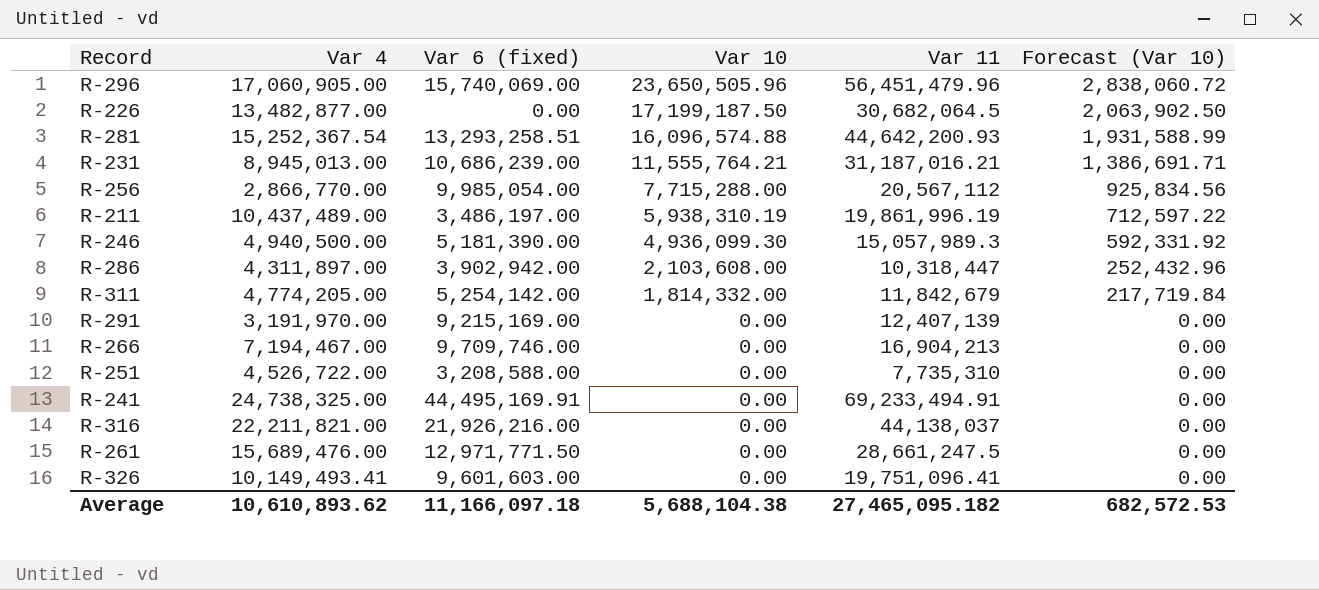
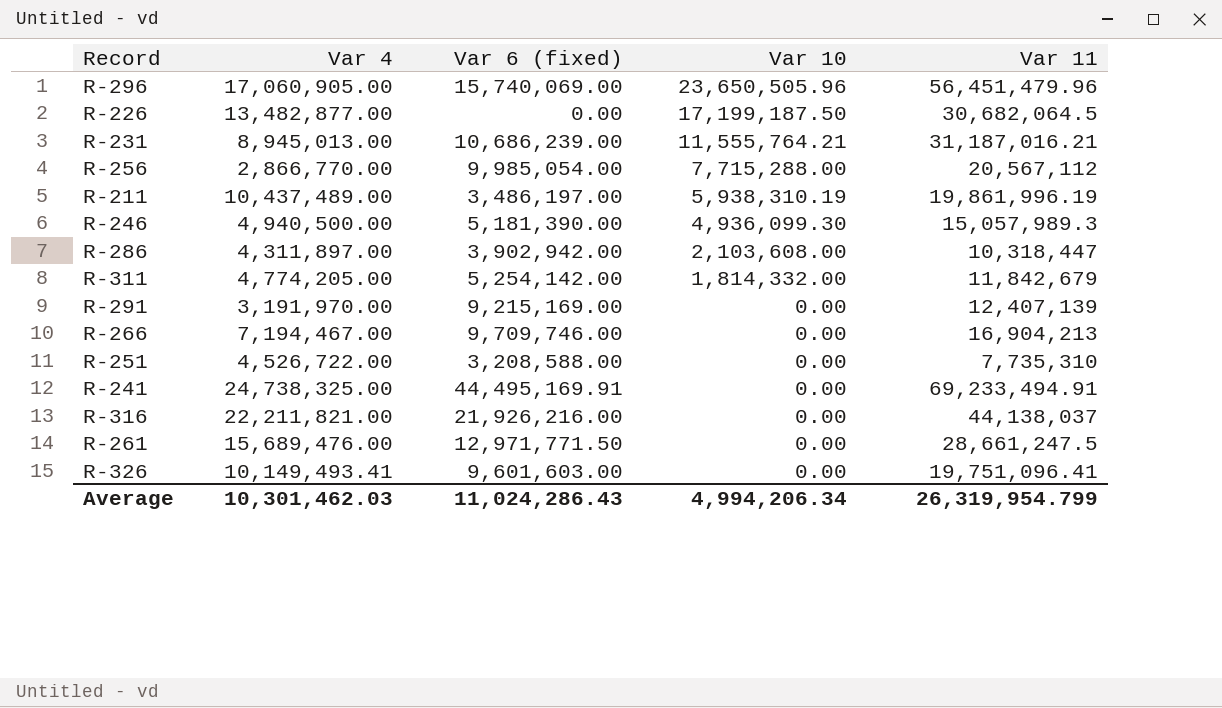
column Forecast (Var 10) | formula: [Var 10] * 0.12 -> none
row R-281: 15,252,367.54 | 13,293,258.51 | 16,096,574.88 | 44,642,200.93 | 1,931,588.99 -> none
Average | Var 4: 10,610,893.62 -> 10,301,462.03
Average | Var 6 (fixed): 11,166,097.18 -> 11,024,286.43
Average | Var 10: 5,688,104.38 -> 4,994,206.34
Average | Var 11: 27,465,095.182 -> 26,319,954.799

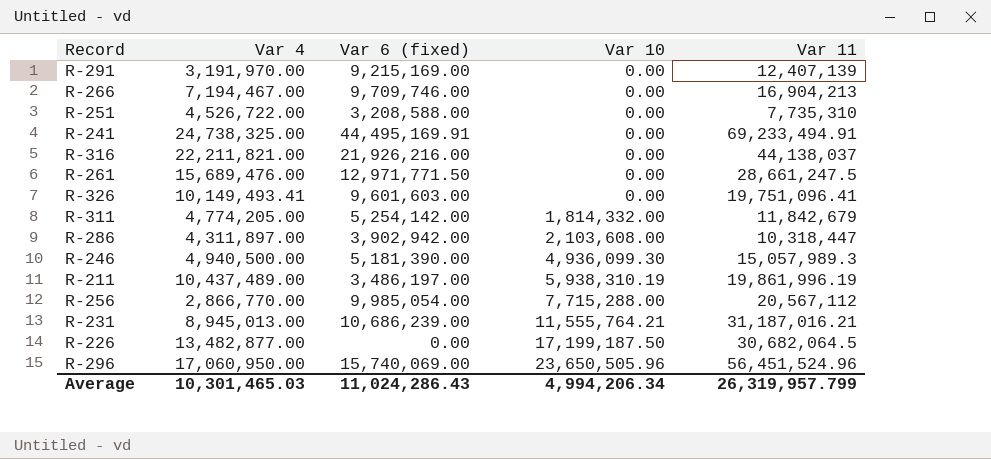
row order: Var 10 descending -> Var 10 ascending
R-296 | Var 4: 17,060,905.00 -> 17,060,950.00
R-296 | Var 11: 56,451,479.96 -> 56,451,524.96
Average | Var 4: 10,301,462.03 -> 10,301,465.03
Average | Var 11: 26,319,954.799 -> 26,319,957.799

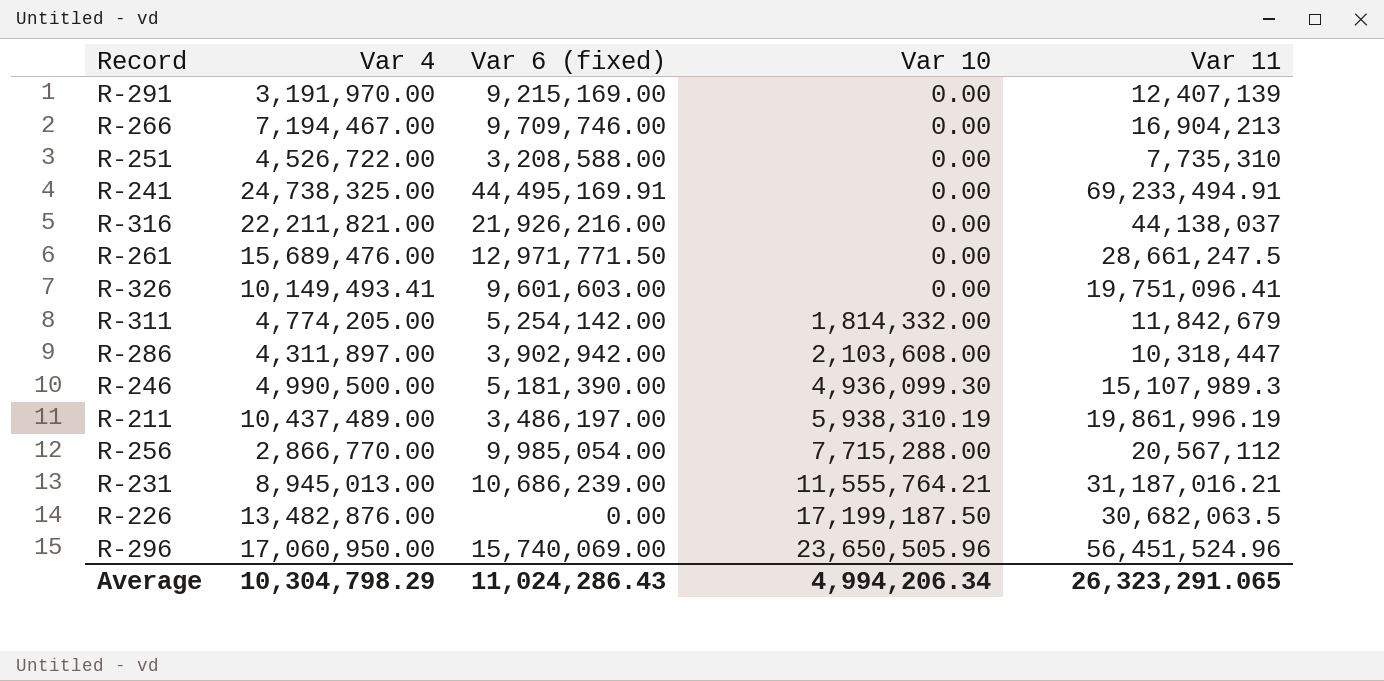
R-246 | Var 4: 4,940,500.00 -> 4,990,500.00
R-246 | Var 11: 15,057,989.3 -> 15,107,989.3
R-226 | Var 4: 13,482,877.00 -> 13,482,876.00
R-226 | Var 11: 30,682,064.5 -> 30,682,063.5
Average | Var 4: 10,301,465.03 -> 10,304,798.29
Average | Var 11: 26,319,957.799 -> 26,323,291.065

